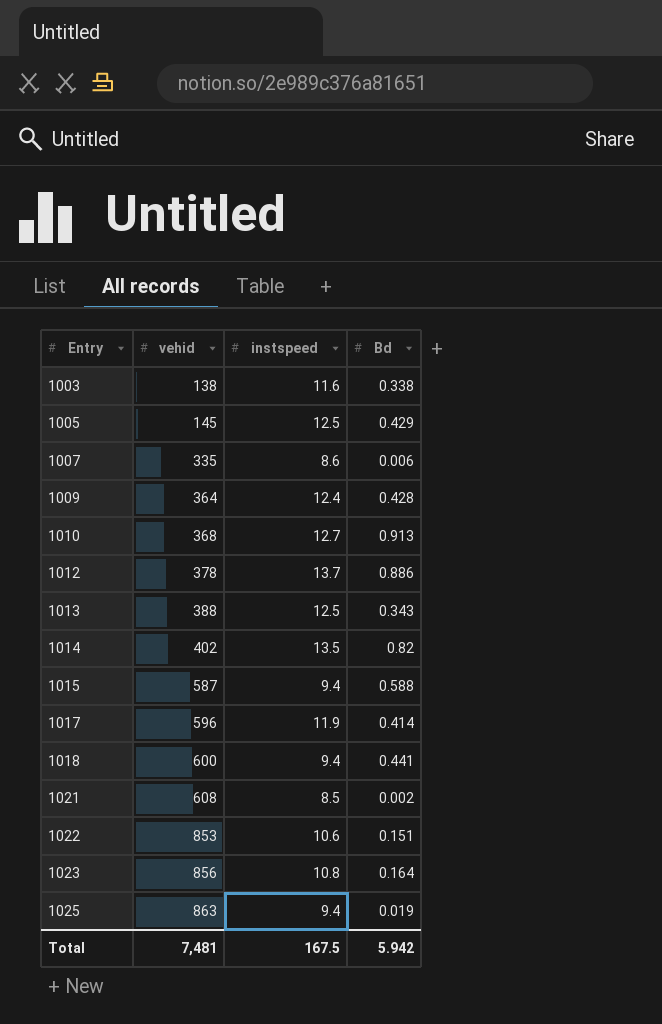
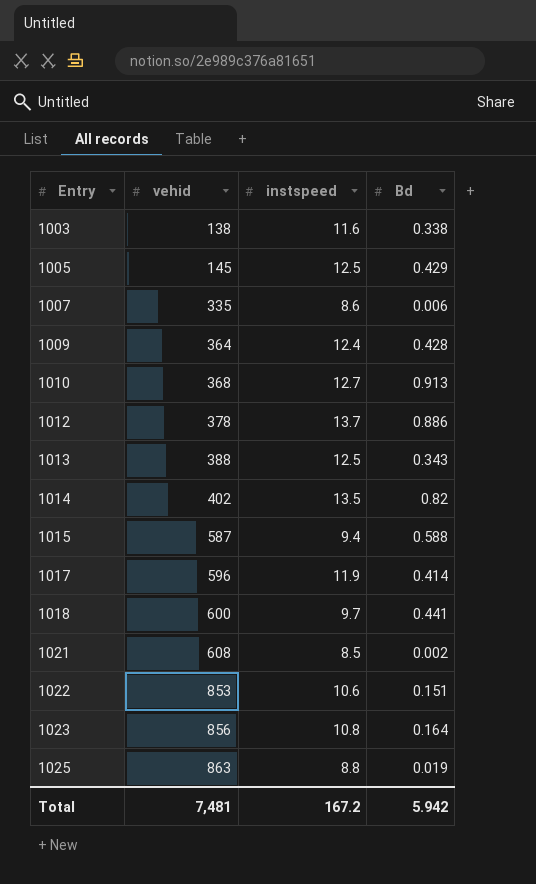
1018 | instspeed: 9.4 -> 9.7
1025 | instspeed: 9.4 -> 8.8
Total | instspeed: 167.5 -> 167.2

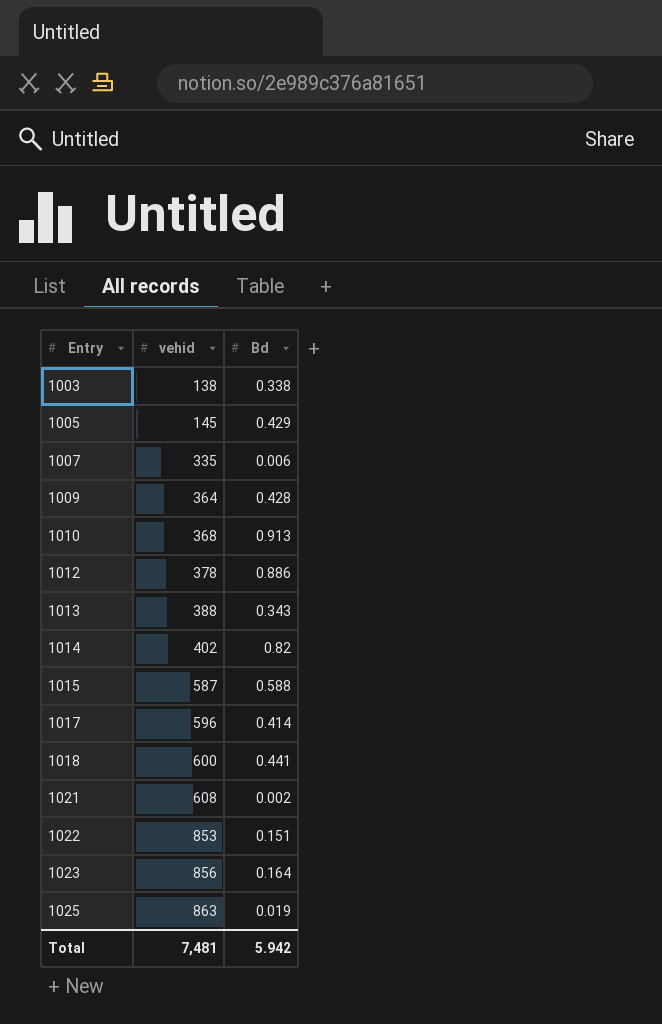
column instspeed | position: 3 -> none

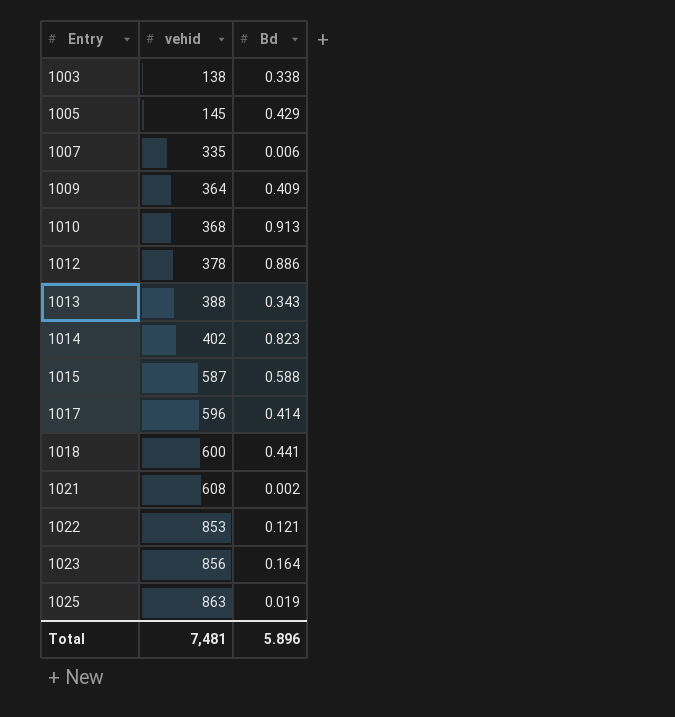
1009 | Bd: 0.428 -> 0.409
1014 | Bd: 0.82 -> 0.823
1022 | Bd: 0.151 -> 0.121
Total | Bd: 5.942 -> 5.896

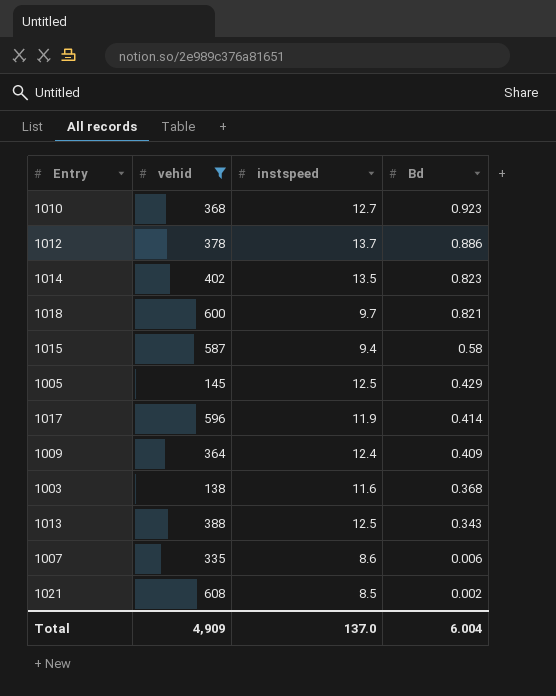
filter: none -> vehid <= 608
row order: Entry ascending -> Bd descending
column instspeed | position: none -> 3
1010 | Bd: 0.913 -> 0.923
1018 | Bd: 0.441 -> 0.821
1015 | Bd: 0.588 -> 0.58
1003 | Bd: 0.338 -> 0.368
Total | vehid: 7,481 -> 4,909
Total | Bd: 5.896 -> 6.004

